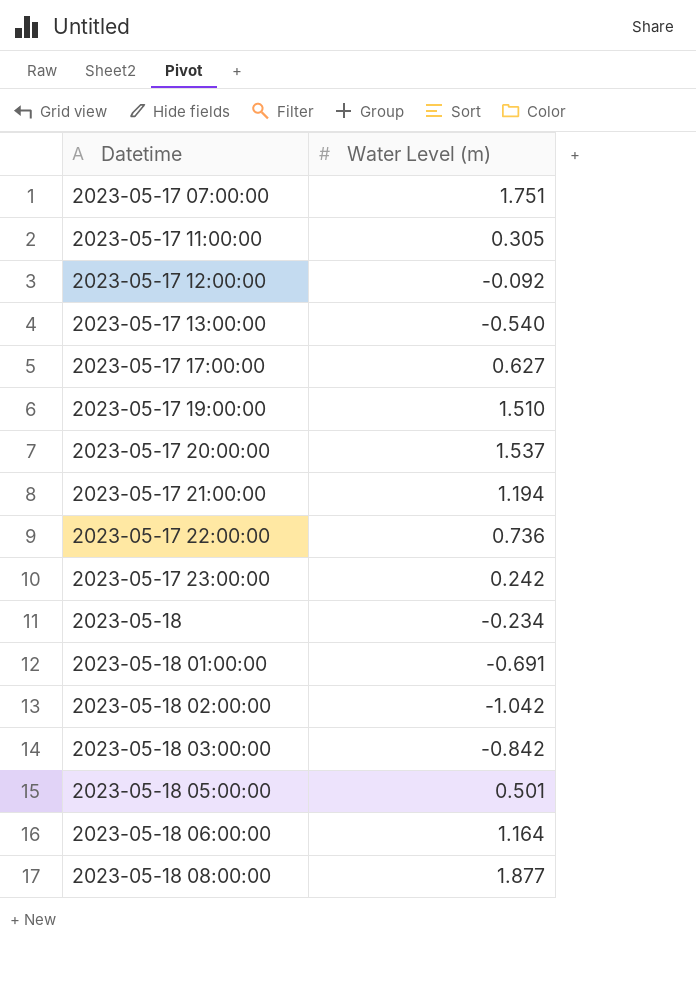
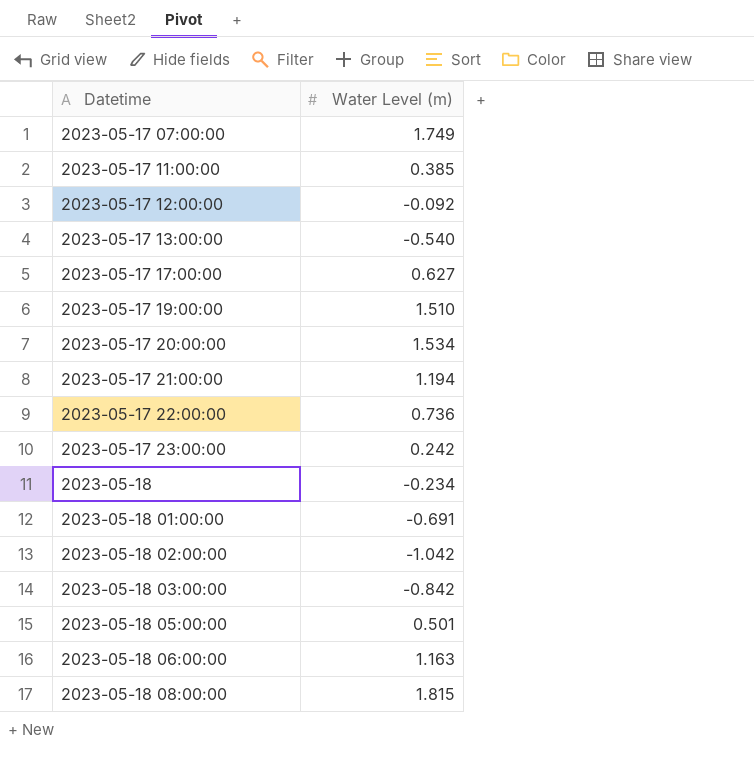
2023-05-17 07:00:00 | Water Level (m): 1.751 -> 1.749
2023-05-17 11:00:00 | Water Level (m): 0.305 -> 0.385
2023-05-17 20:00:00 | Water Level (m): 1.537 -> 1.534
2023-05-18 06:00:00 | Water Level (m): 1.164 -> 1.163
2023-05-18 08:00:00 | Water Level (m): 1.877 -> 1.815

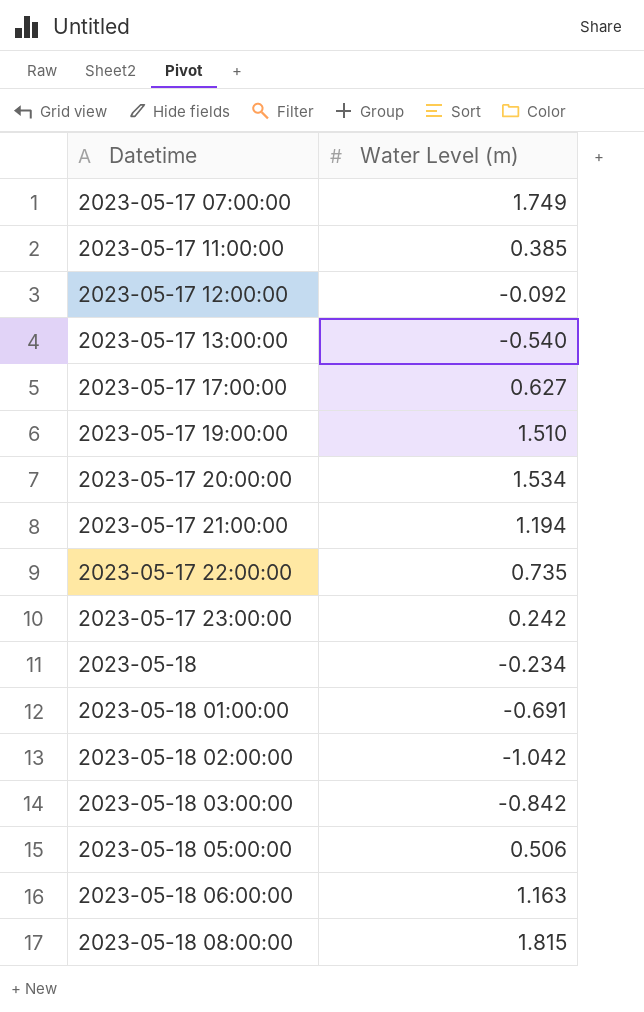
2023-05-17 22:00:00 | Water Level (m): 0.736 -> 0.735
2023-05-18 05:00:00 | Water Level (m): 0.501 -> 0.506

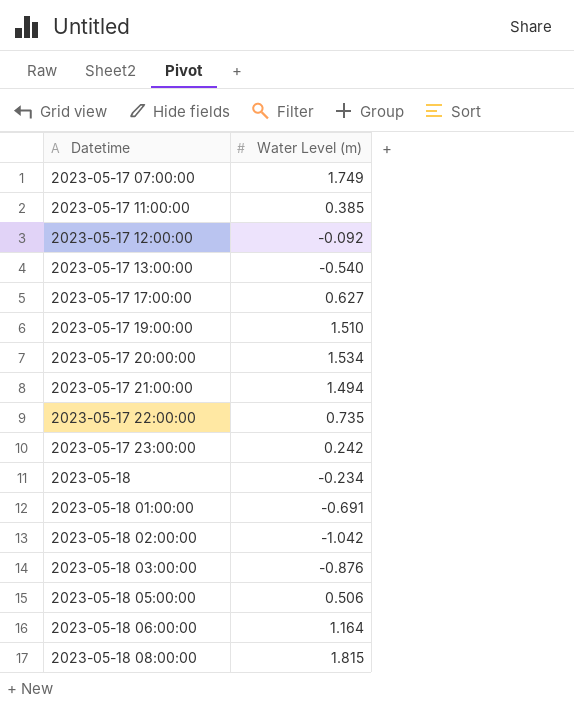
2023-05-17 21:00:00 | Water Level (m): 1.194 -> 1.494
2023-05-18 03:00:00 | Water Level (m): -0.842 -> -0.876
2023-05-18 06:00:00 | Water Level (m): 1.163 -> 1.164

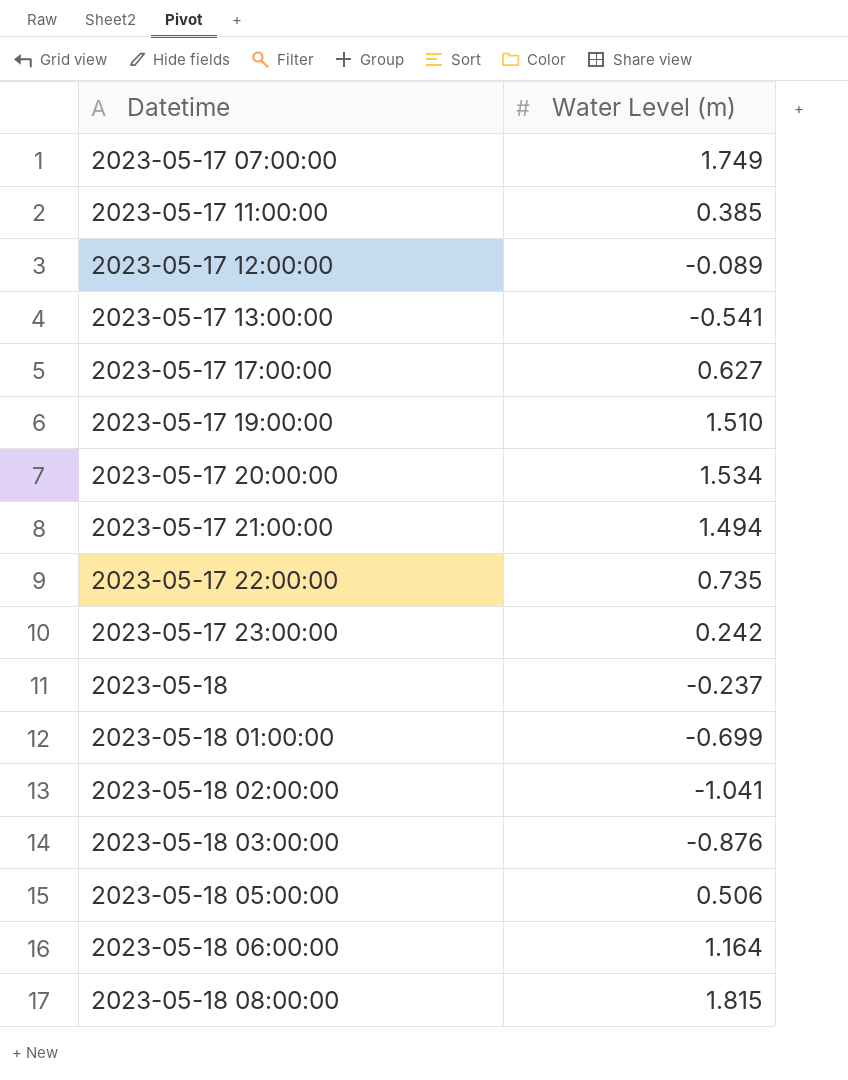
2023-05-17 12:00:00 | Water Level (m): -0.092 -> -0.089
2023-05-17 13:00:00 | Water Level (m): -0.540 -> -0.541
2023-05-18 | Water Level (m): -0.234 -> -0.237
2023-05-18 01:00:00 | Water Level (m): -0.691 -> -0.699
2023-05-18 02:00:00 | Water Level (m): -1.042 -> -1.041

